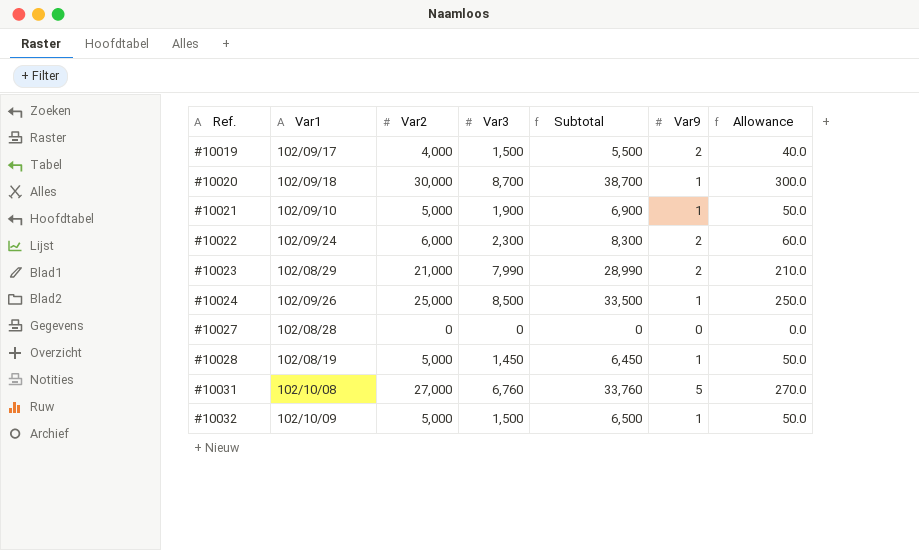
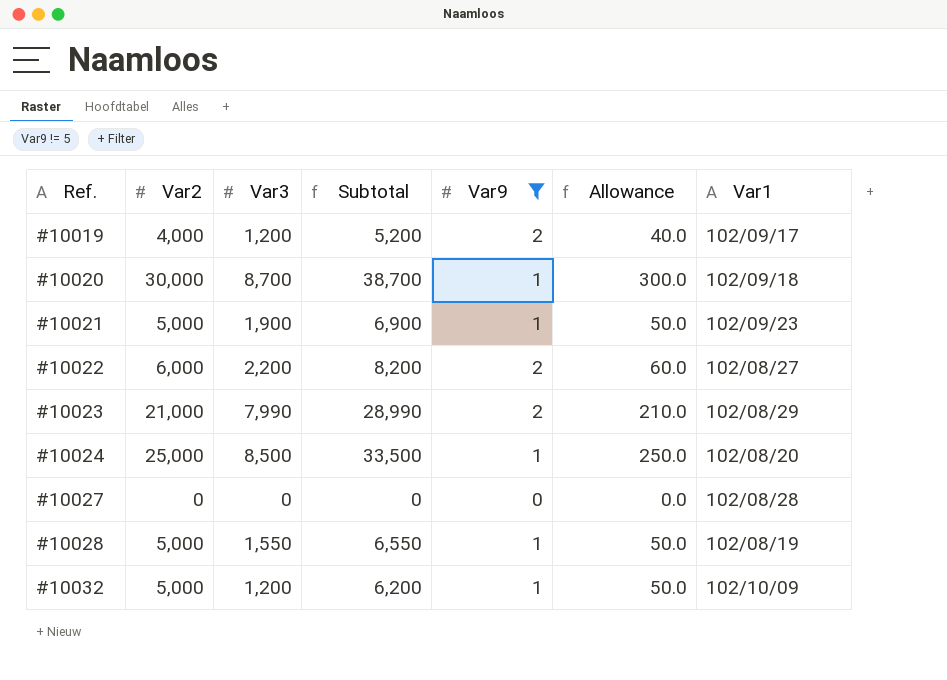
filter: none -> Var9 != 5
column Var1 | position: 2 -> 7
#10019 | Var3: 1,500 -> 1,200
#10019 | Subtotal: 5,500 -> 5,200
#10021 | Var1: 102/09/10 -> 102/09/23
#10022 | Var3: 2,300 -> 2,200
#10022 | Subtotal: 8,300 -> 8,200
#10022 | Var1: 102/09/24 -> 102/08/27
#10024 | Var1: 102/09/26 -> 102/08/20
#10028 | Var3: 1,450 -> 1,550
#10028 | Subtotal: 6,450 -> 6,550
#10032 | Var3: 1,500 -> 1,200
#10032 | Subtotal: 6,500 -> 6,200

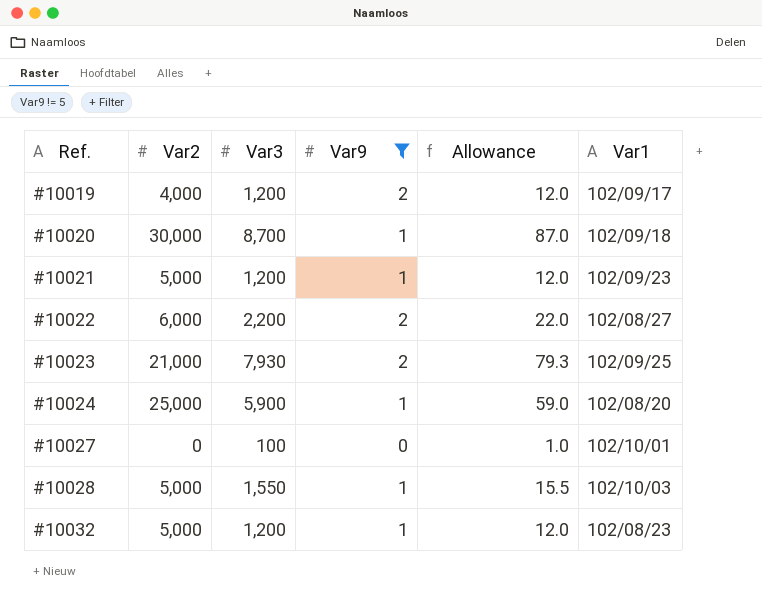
column Subtotal | formula: [Var2] + [Var3] -> none
column Allowance | formula: [Var2] * 0.01 -> [Var3] * 0.01
#10021 | Var3: 1,900 -> 1,200
#10023 | Var3: 7,990 -> 7,930
#10023 | Var1: 102/08/29 -> 102/09/25
#10024 | Var3: 8,500 -> 5,900
#10027 | Var3: 0 -> 100
#10027 | Var1: 102/08/28 -> 102/10/01
#10028 | Var1: 102/08/19 -> 102/10/03
#10032 | Var1: 102/10/09 -> 102/08/23

